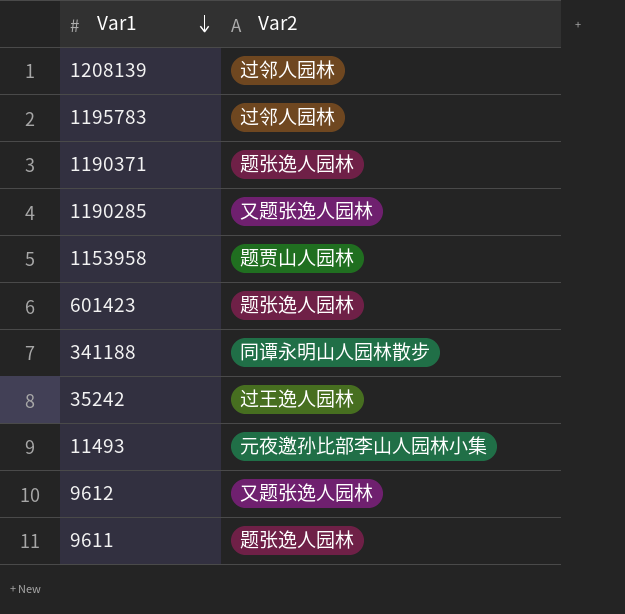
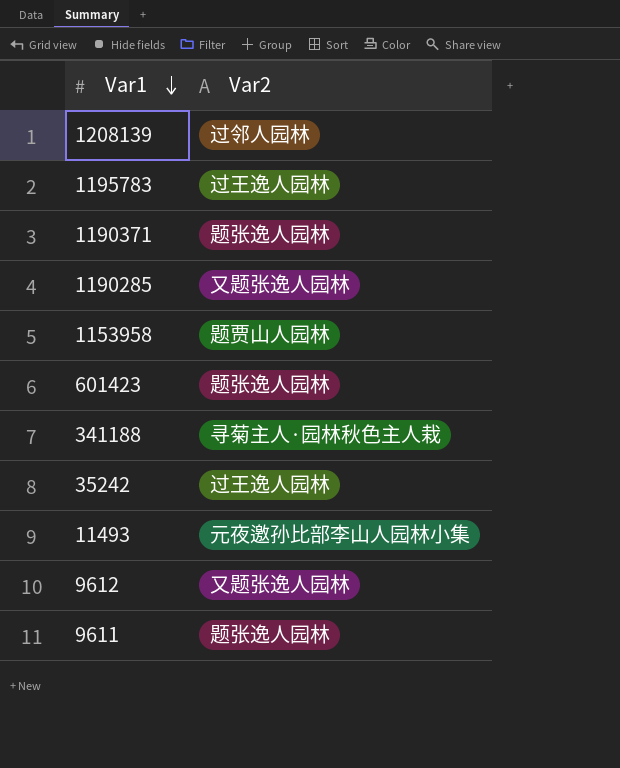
1195783 | Var2: 过邻人园林 -> 过王逸人园林
341188 | Var2: 同谭永明山人园林散步 -> 寻菊主人·园林秋色主人栽

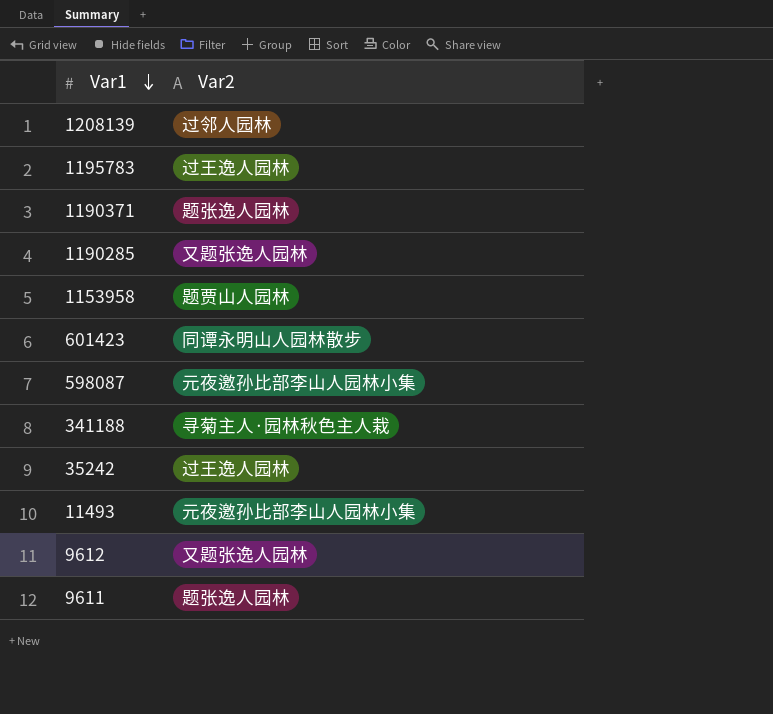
601423 | Var2: 题张逸人园林 -> 同谭永明山人园林散步
row 598087: none -> 元夜邀孙比部李山人园林小集

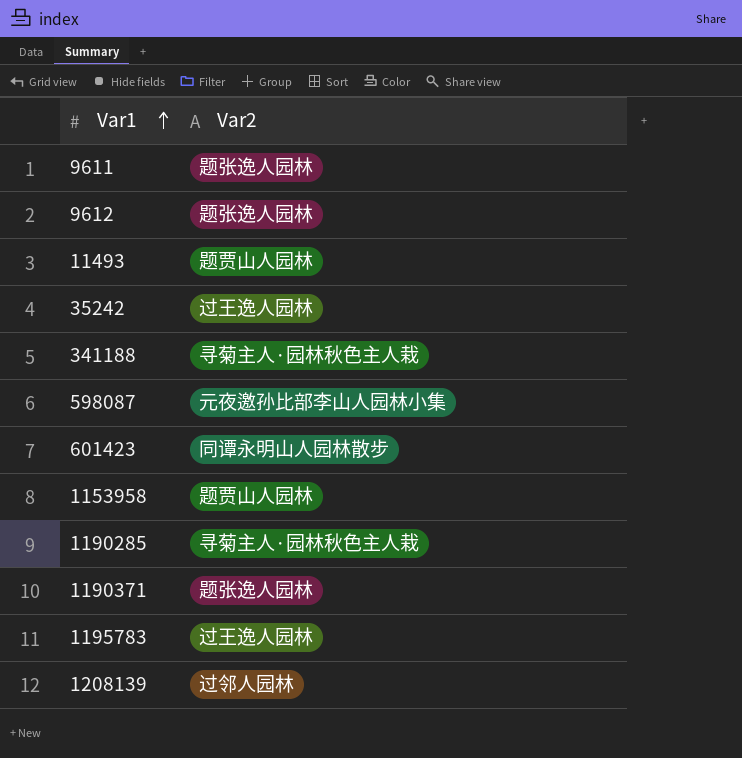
row order: Var1 descending -> Var1 ascending
9612 | Var2: 又题张逸人园林 -> 题张逸人园林
11493 | Var2: 元夜邀孙比部李山人园林小集 -> 题贾山人园林
1190285 | Var2: 又题张逸人园林 -> 寻菊主人·园林秋色主人栽

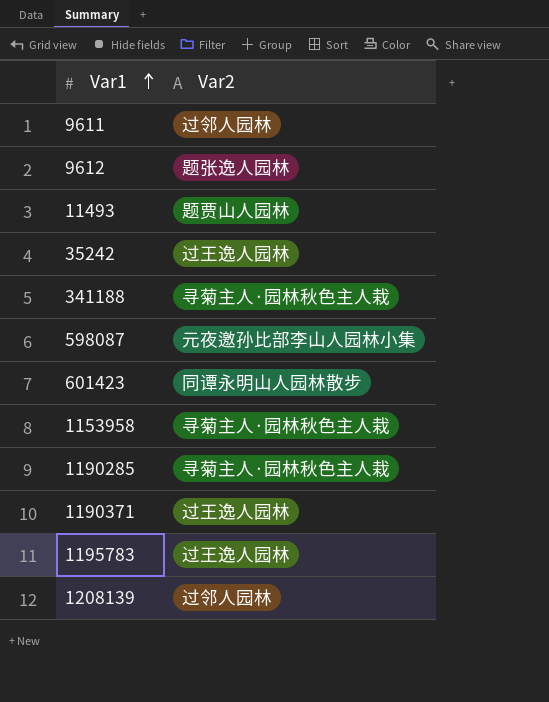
9611 | Var2: 题张逸人园林 -> 过邻人园林
1153958 | Var2: 题贾山人园林 -> 寻菊主人·园林秋色主人栽
1190371 | Var2: 题张逸人园林 -> 过王逸人园林

